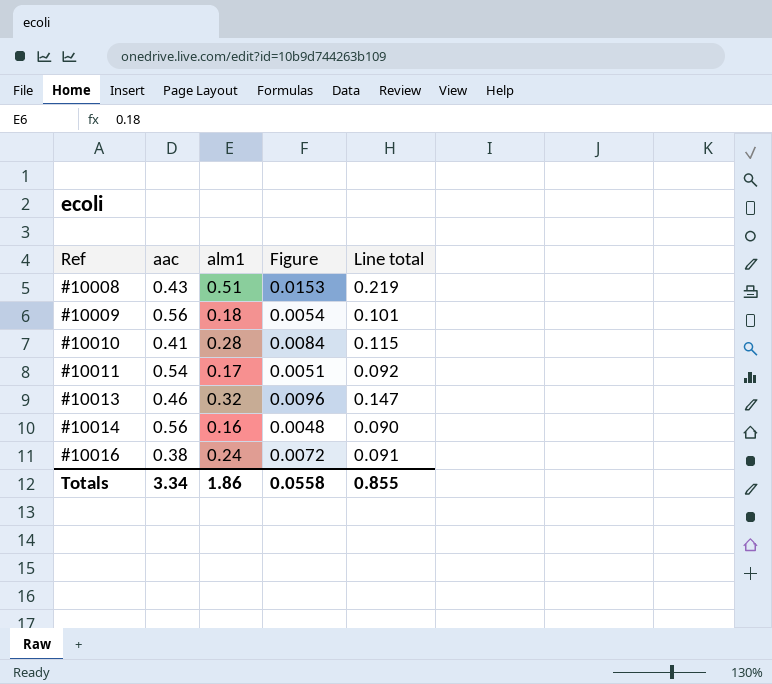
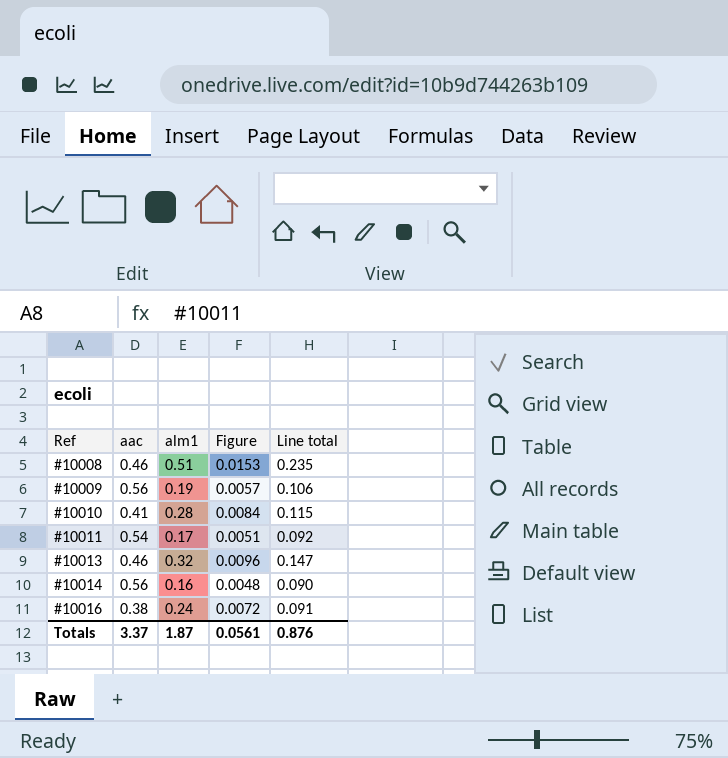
#10008 | aac: 0.43 -> 0.46
#10008 | Line total: 0.219 -> 0.235
#10009 | alm1: 0.18 -> 0.19
#10009 | Figure: 0.0054 -> 0.0057
#10009 | Line total: 0.101 -> 0.106
Totals | aac: 3.34 -> 3.37
Totals | alm1: 1.86 -> 1.87
Totals | Figure: 0.0558 -> 0.0561
Totals | Line total: 0.855 -> 0.876

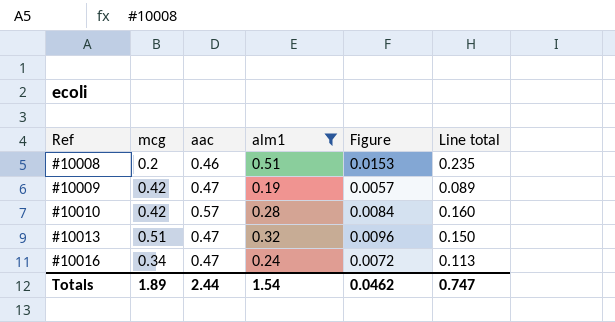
filter: none -> alm1 >= 0.19
column mcg | position: none -> 2
#10009 | aac: 0.56 -> 0.47
#10009 | Line total: 0.106 -> 0.089
#10010 | aac: 0.41 -> 0.57
#10010 | Line total: 0.115 -> 0.160
#10013 | aac: 0.46 -> 0.47
#10013 | Line total: 0.147 -> 0.150
#10016 | aac: 0.38 -> 0.47
#10016 | Line total: 0.091 -> 0.113
Totals | aac: 3.37 -> 2.44
Totals | alm1: 1.87 -> 1.54
Totals | Figure: 0.0561 -> 0.0462
Totals | Line total: 0.876 -> 0.747

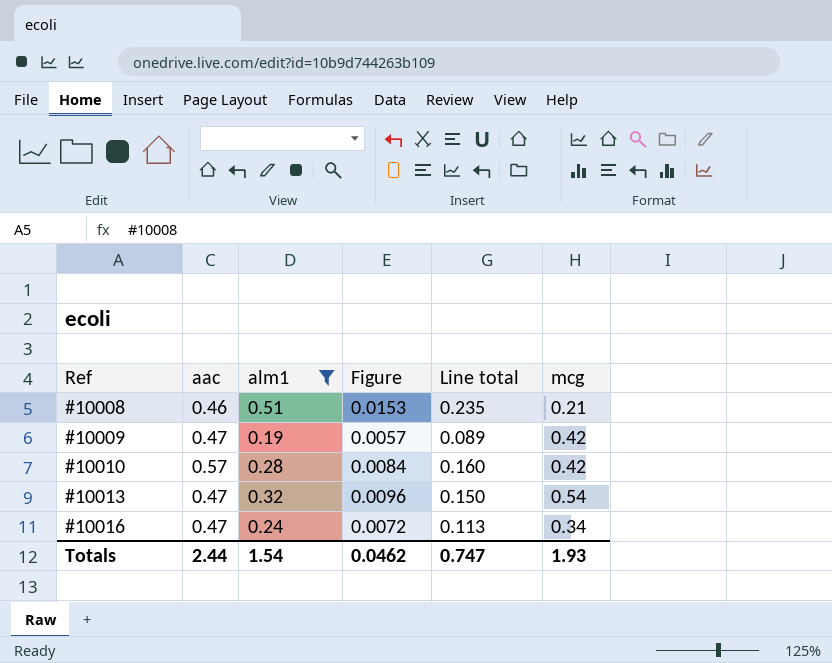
column mcg | position: 2 -> 6
#10008 | mcg: 0.2 -> 0.21
#10013 | mcg: 0.51 -> 0.54
Totals | mcg: 1.89 -> 1.93

